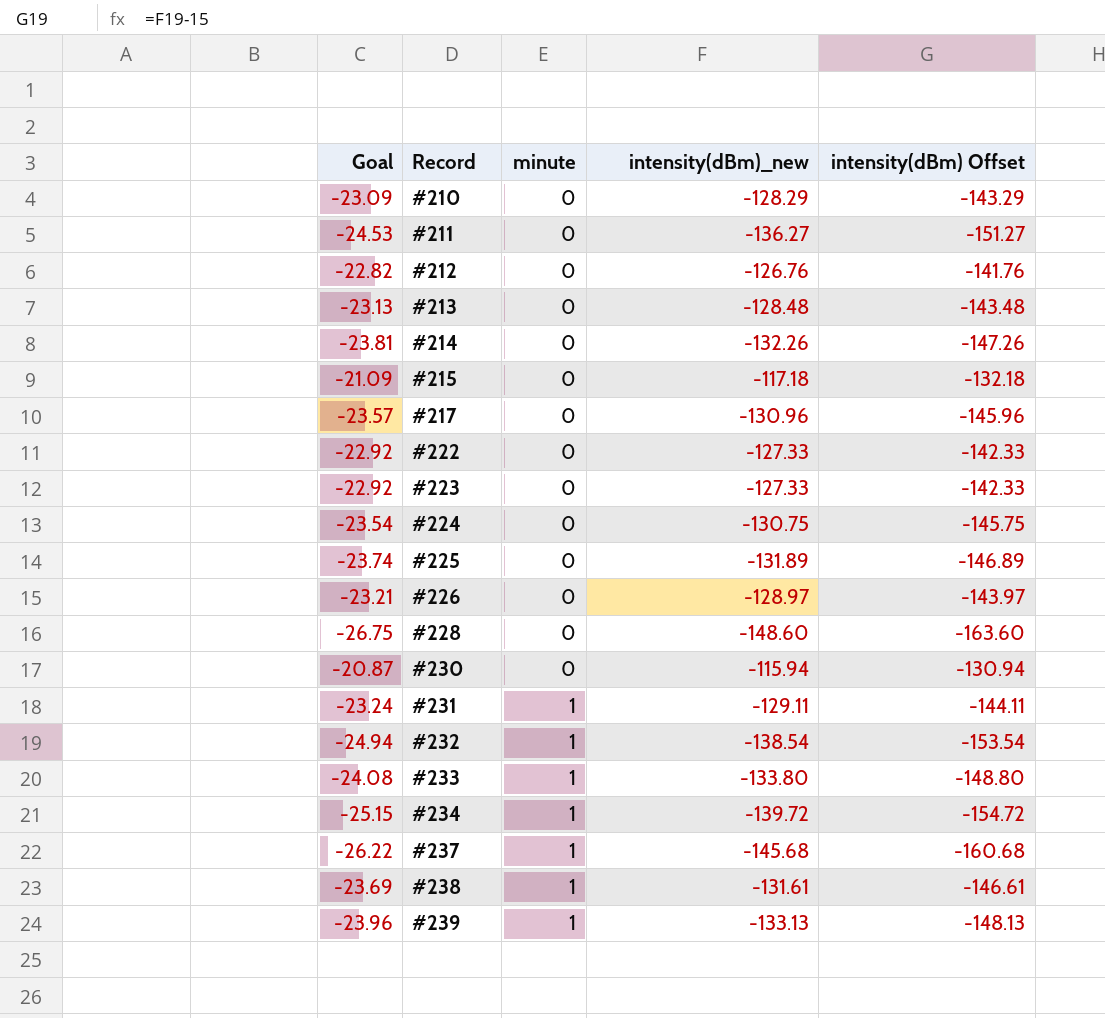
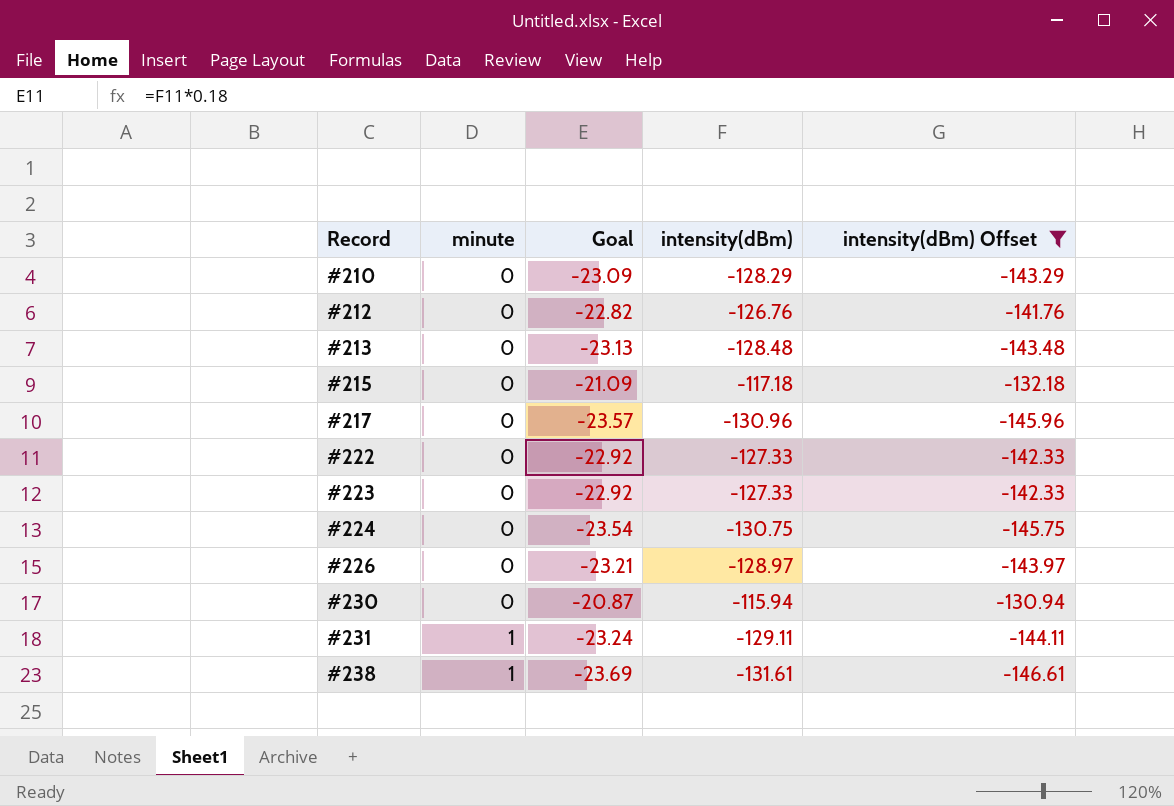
filter: none -> intensity(dBm) Offset >= -146.61
column Goal | position: 1 -> 3
column name: intensity(dBm)_new -> intensity(dBm)

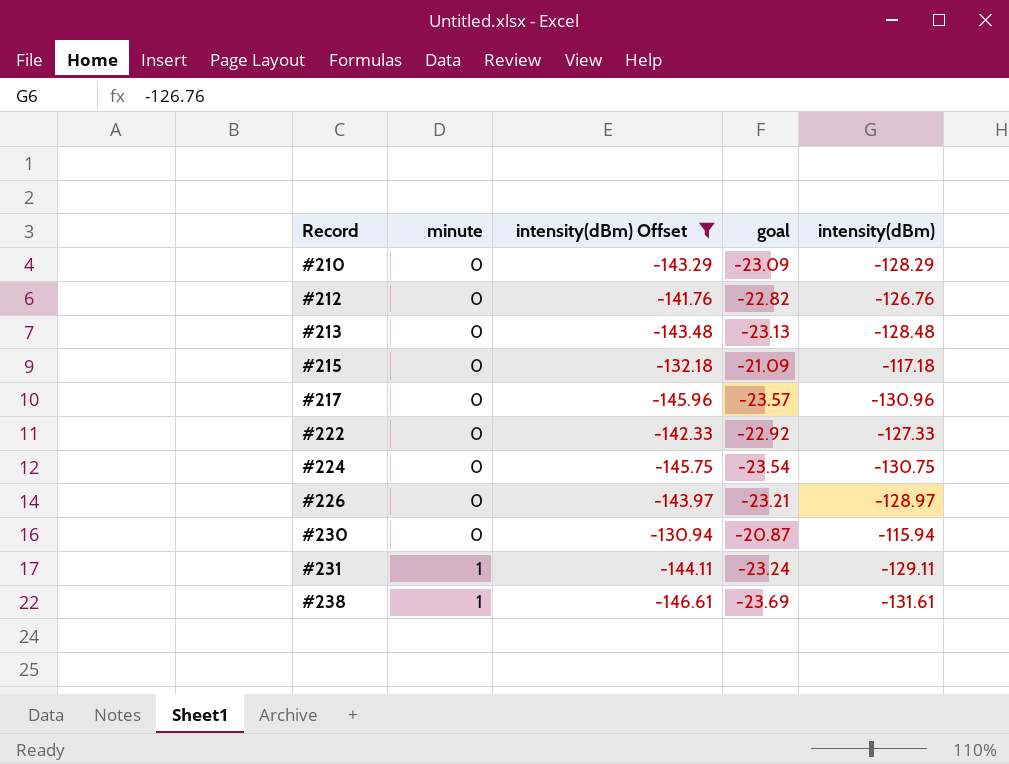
column intensity(dBm) Offset | position: 5 -> 3
column name: Goal -> goal
row #223: 0 | -22.92 | -127.33 | -142.33 -> none

